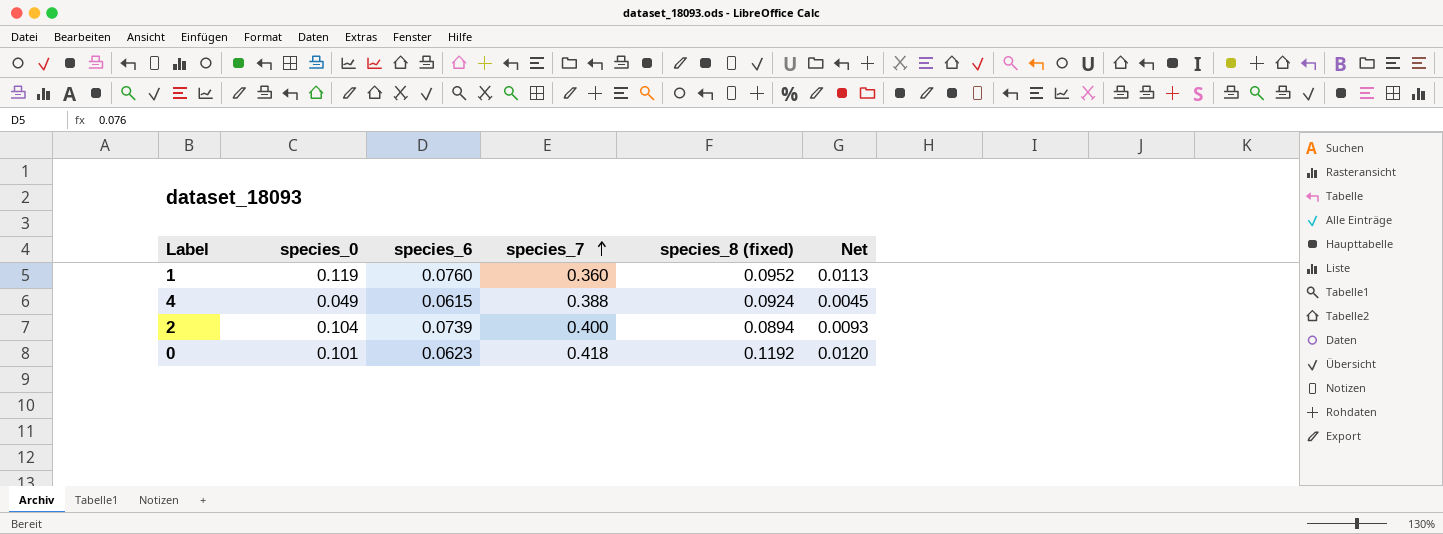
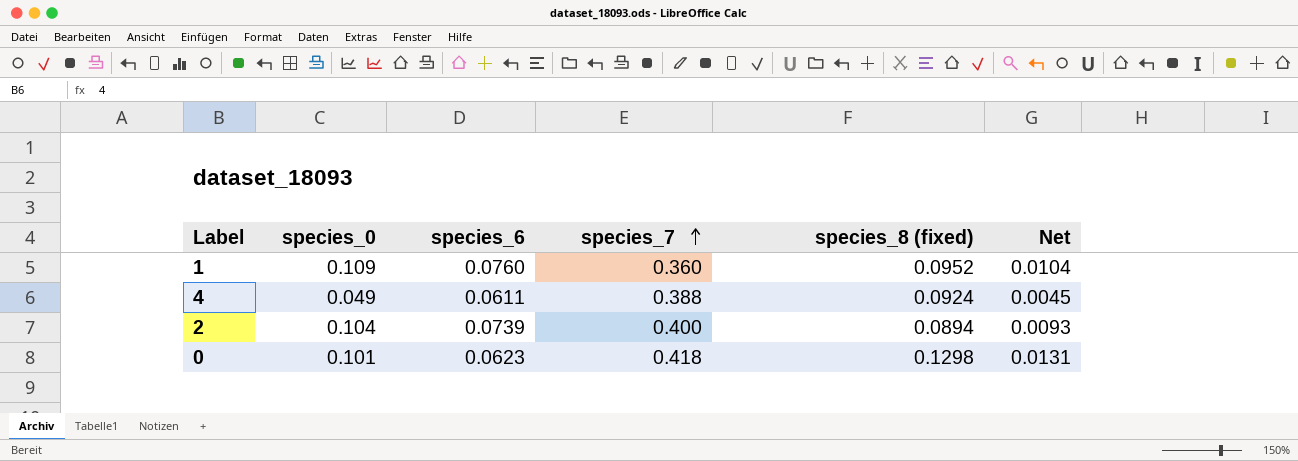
1 | species_0: 0.119 -> 0.109
1 | Net: 0.0113 -> 0.0104
4 | species_6: 0.0615 -> 0.0611
0 | species_8 (fixed): 0.1192 -> 0.1298
0 | Net: 0.0120 -> 0.0131

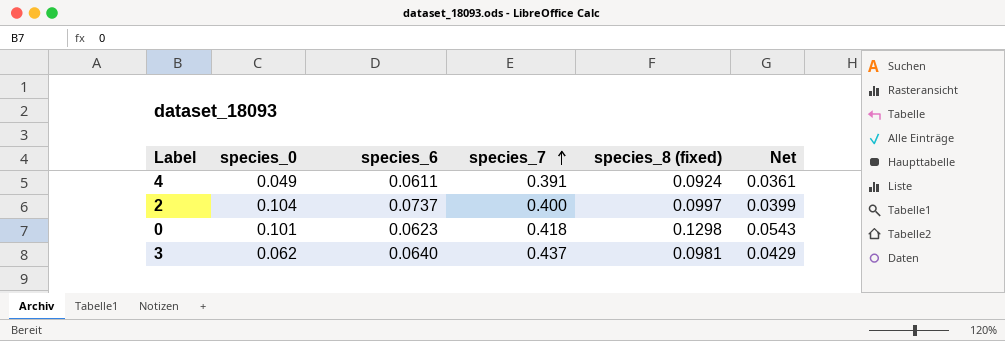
column Net | formula: [species_0] * [species_8 (fixed)] -> [species_7] * [species_8 (fixed)]
row 1: 0.109 | 0.0760 | 0.360 | 0.0952 | 0.0104 -> none
4 | species_7: 0.388 -> 0.391
2 | species_6: 0.0739 -> 0.0737
2 | species_8 (fixed): 0.0894 -> 0.0997
row 3: none -> 0.062 | 0.0640 | 0.437 | 0.0981 | 0.0429

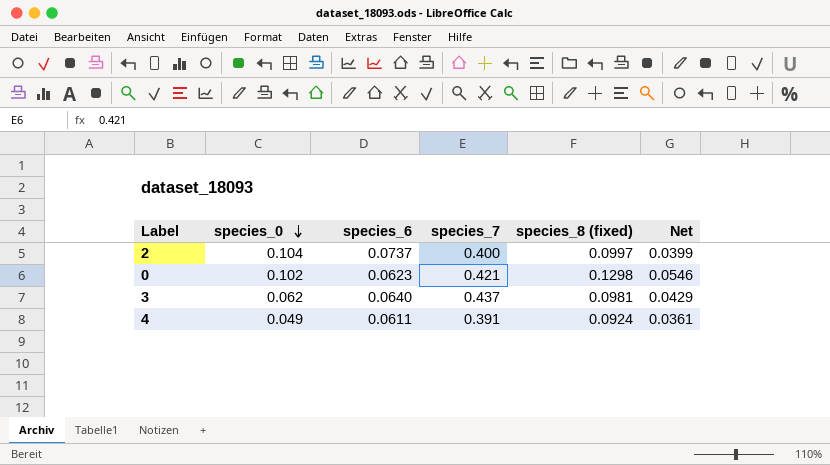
row order: species_7 ascending -> species_0 descending
0 | species_0: 0.101 -> 0.102
0 | species_7: 0.418 -> 0.421
0 | Net: 0.0543 -> 0.0546

